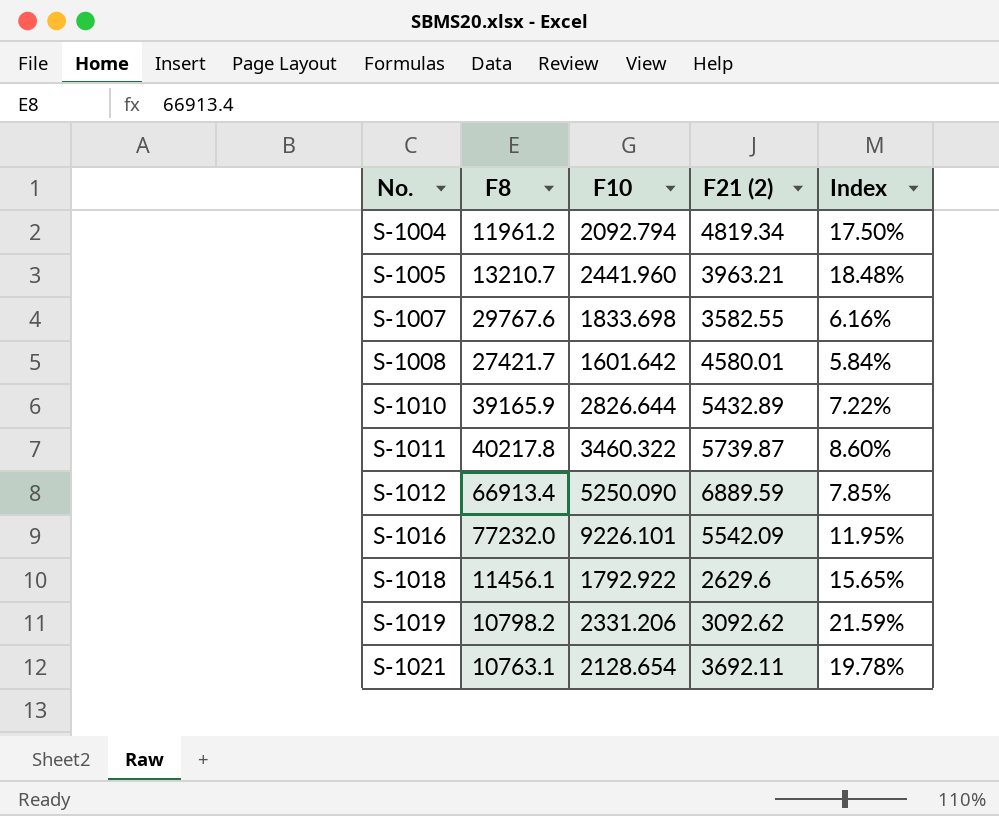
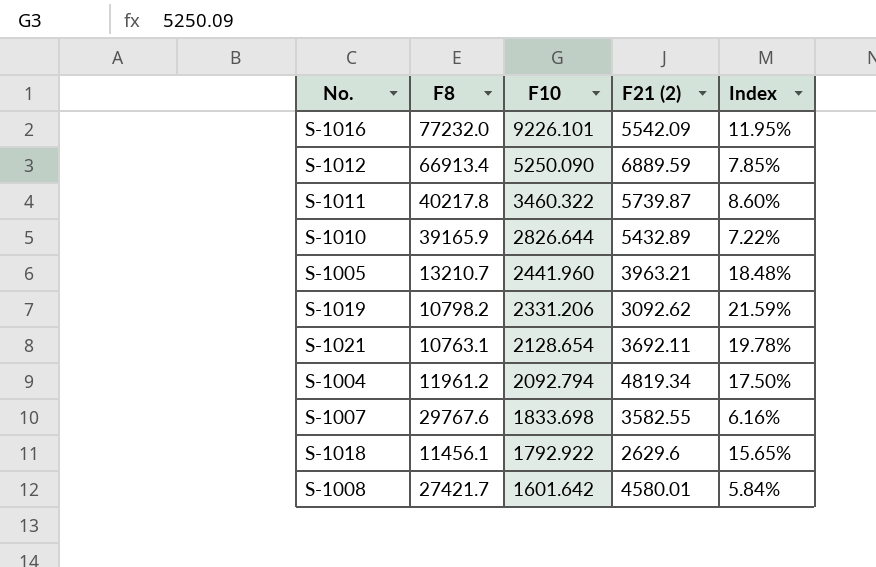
row order: No. ascending -> F10 descending

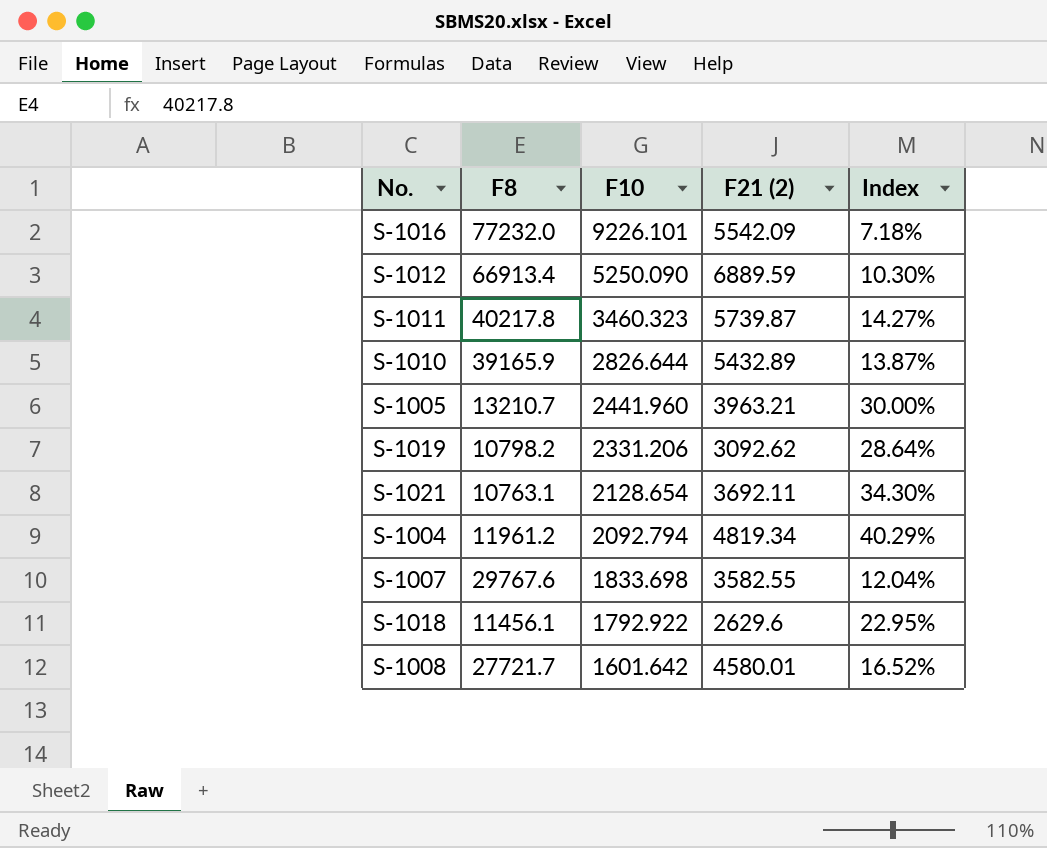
column Index | formula: [F10] / [F8] -> [F21 (2)] / [F8]
S-1011 | F10: 3460.322 -> 3460.323
S-1008 | F8: 27421.7 -> 27721.7

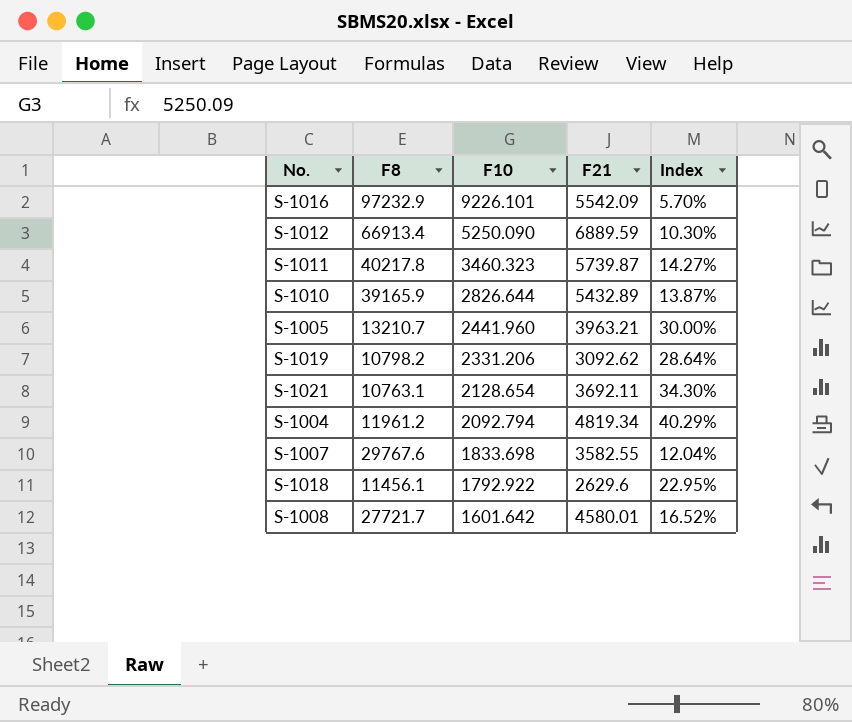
column name: F21 (2) -> F21
S-1016 | F8: 77232.0 -> 97232.9
S-1016 | Index: 7.18% -> 5.70%

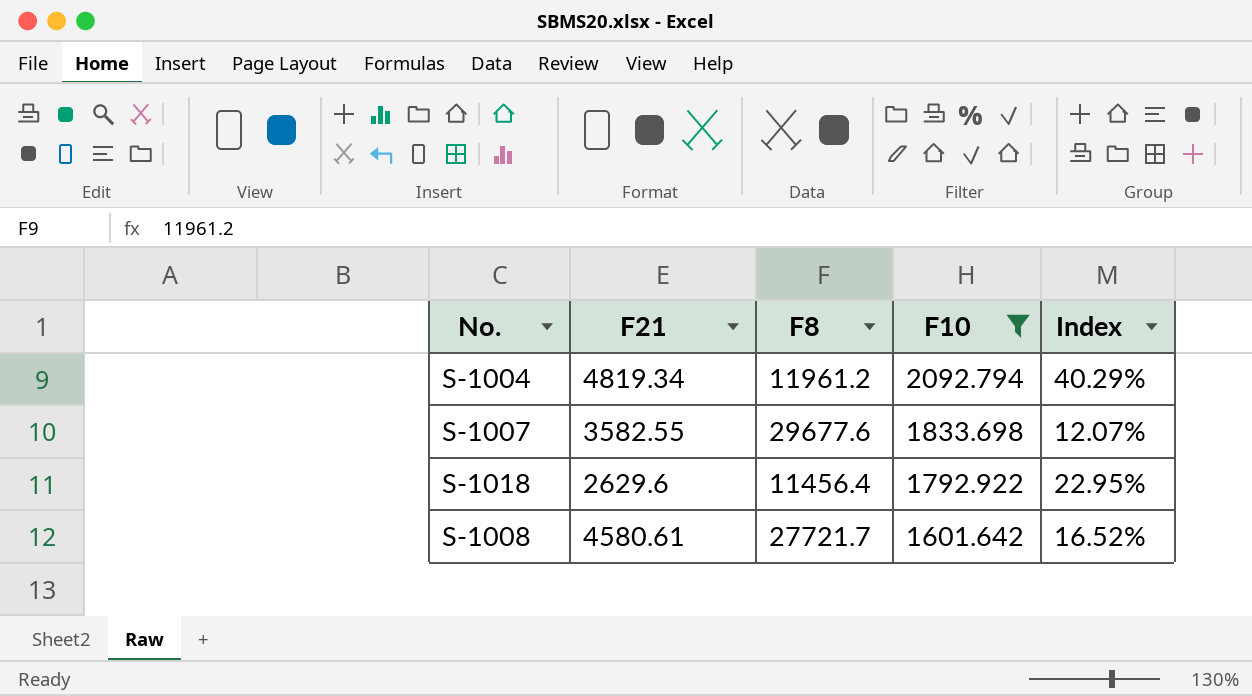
filter: none -> F10 <= 2092.794
column F21 | position: 4 -> 2
S-1007 | F8: 29767.6 -> 29677.6
S-1007 | Index: 12.04% -> 12.07%
S-1018 | F8: 11456.1 -> 11456.4
S-1008 | F21: 4580.01 -> 4580.61

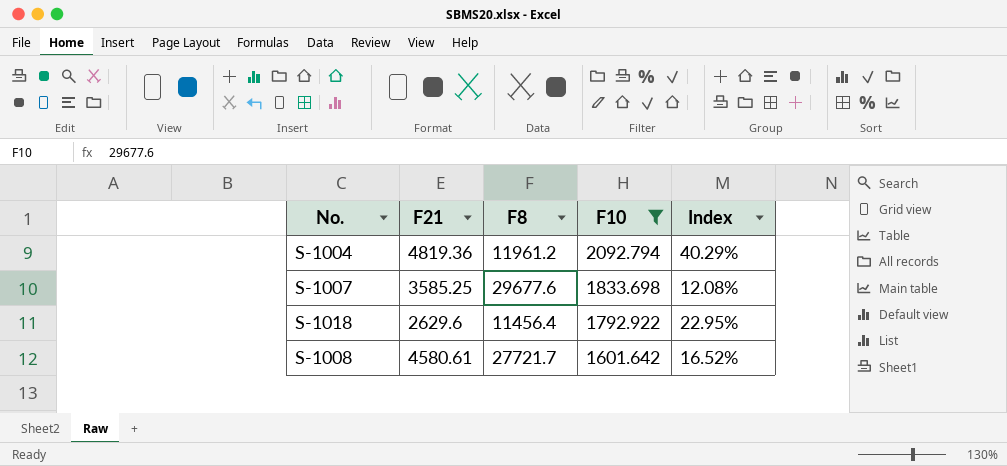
S-1004 | F21: 4819.34 -> 4819.36
S-1007 | F21: 3582.55 -> 3585.25
S-1007 | Index: 12.07% -> 12.08%

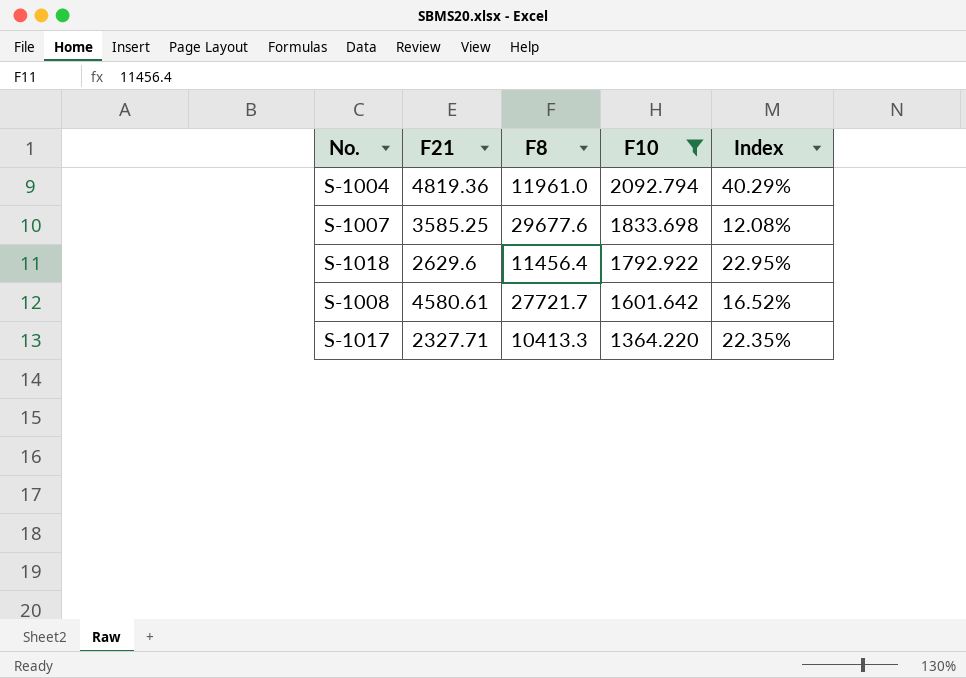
S-1004 | F8: 11961.2 -> 11961.0
row S-1017: none -> 2327.71 | 10413.3 | 1364.220 | 22.35%

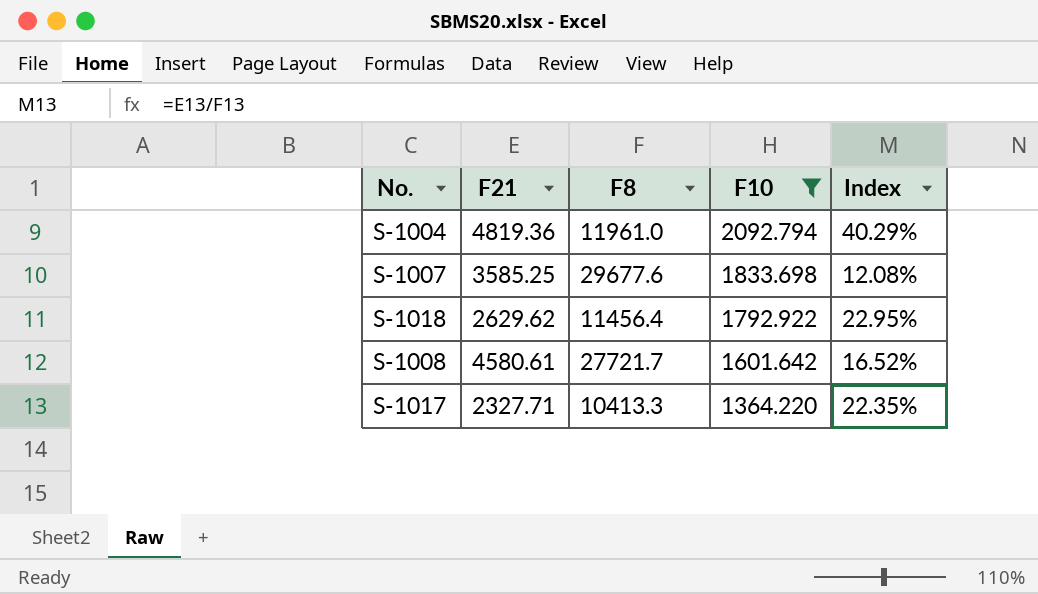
S-1018 | F21: 2629.6 -> 2629.62

